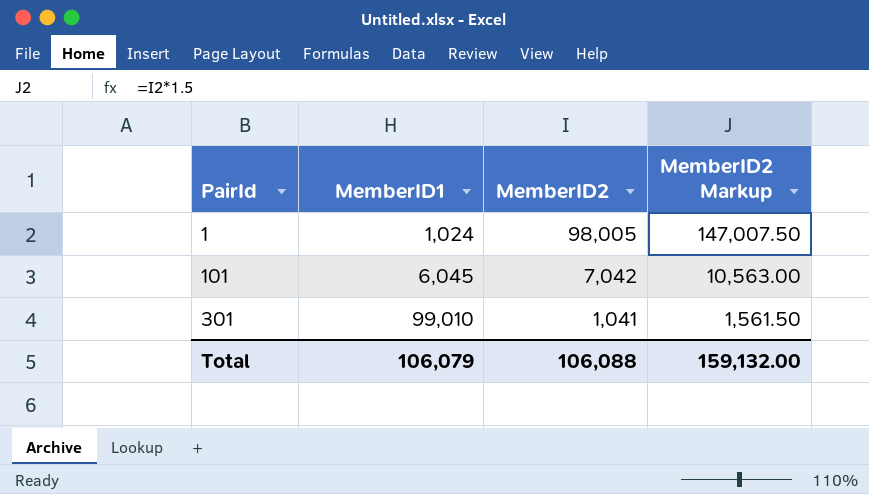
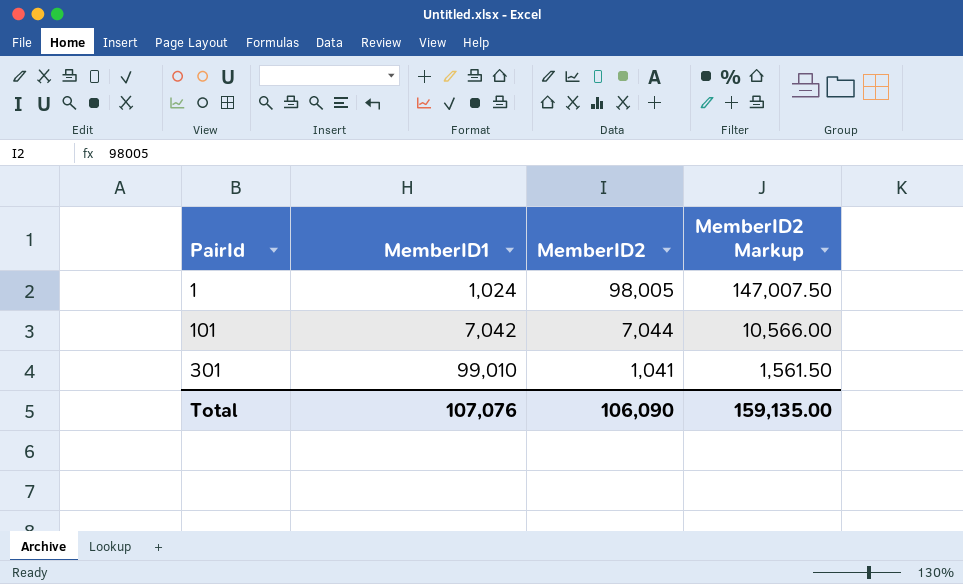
101 | MemberID1: 6,045 -> 7,042
101 | MemberID2: 7,042 -> 7,044
101 | MemberID2 Markup: 10,563.00 -> 10,566.00
Total | MemberID1: 106,079 -> 107,076
Total | MemberID2: 106,088 -> 106,090
Total | MemberID2 Markup: 159,132.00 -> 159,135.00

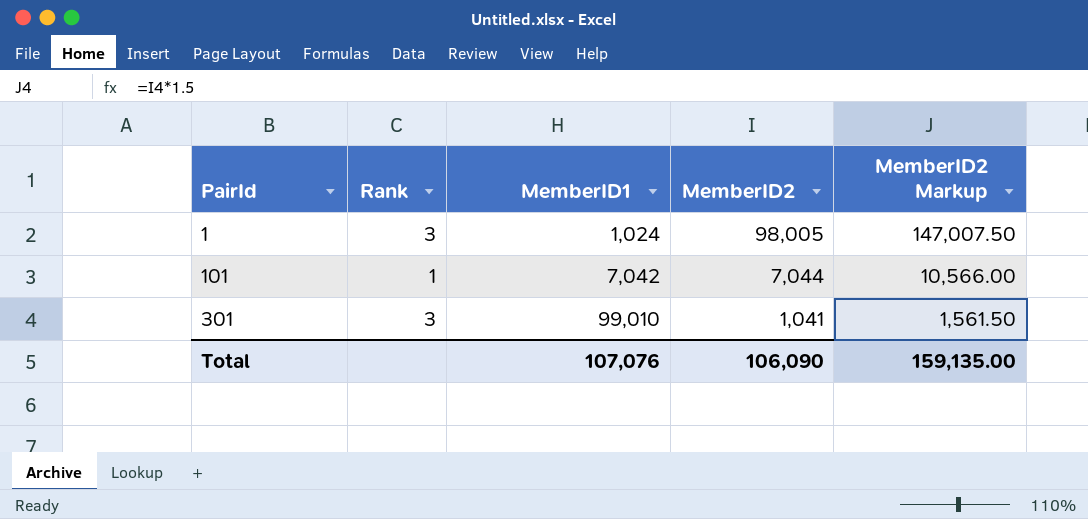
column Rank | position: none -> 2

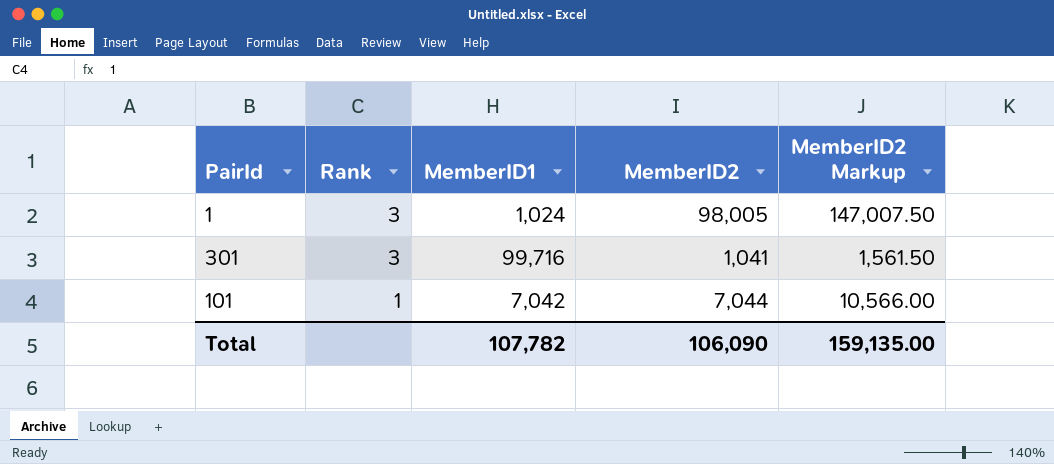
row order: PairId ascending -> Rank descending
301 | MemberID1: 99,010 -> 99,716
Total | MemberID1: 107,076 -> 107,782

